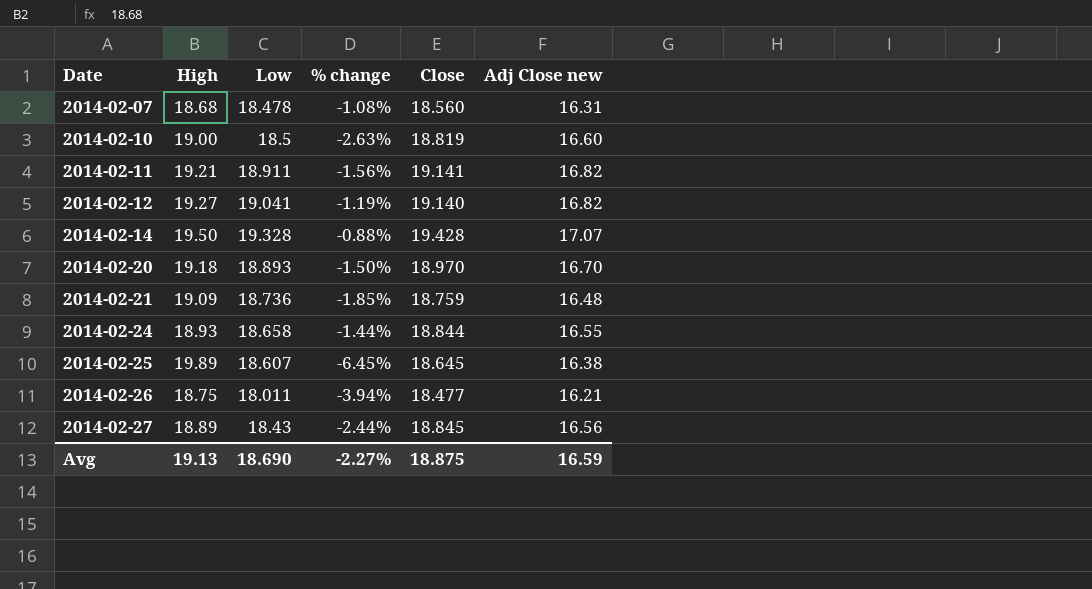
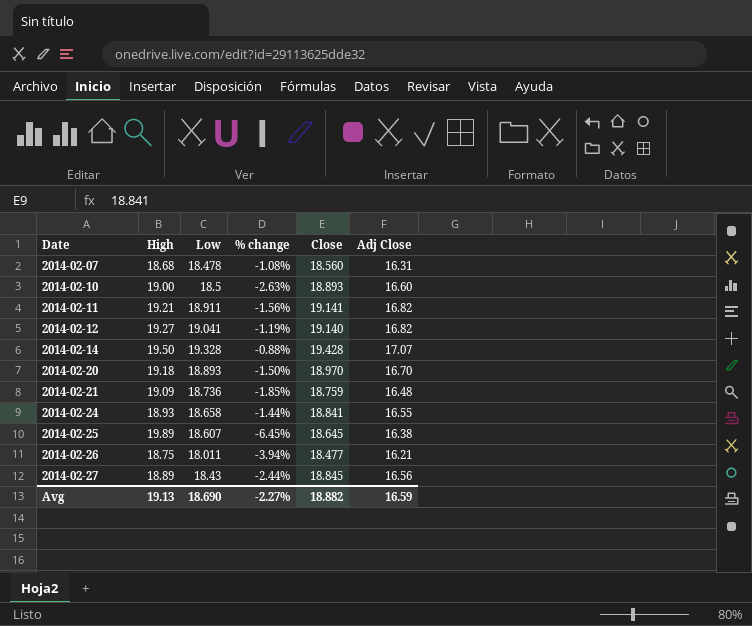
column name: Adj Close new -> Adj Close
2014-02-10 | Close: 18.819 -> 18.893
2014-02-24 | Close: 18.844 -> 18.841
Avg | Close: 18.875 -> 18.882

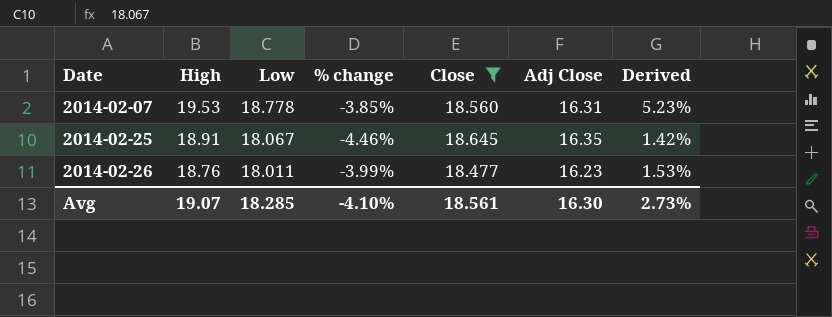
filter: none -> Close <= 18.645
column Derived | formula: none -> ([High] - [Close]) / [Close]
2014-02-07 | High: 18.68 -> 19.53
2014-02-07 | Low: 18.478 -> 18.778
2014-02-07 | % change: -1.08% -> -3.85%
2014-02-25 | High: 19.89 -> 18.91
2014-02-25 | Low: 18.607 -> 18.067
2014-02-25 | % change: -6.45% -> -4.46%
2014-02-25 | Adj Close: 16.38 -> 16.35
2014-02-26 | High: 18.75 -> 18.76
2014-02-26 | % change: -3.94% -> -3.99%
2014-02-26 | Adj Close: 16.21 -> 16.23
Avg | High: 19.13 -> 19.07
Avg | Low: 18.690 -> 18.285
Avg | % change: -2.27% -> -4.10%
Avg | Close: 18.882 -> 18.561
Avg | Adj Close: 16.59 -> 16.30

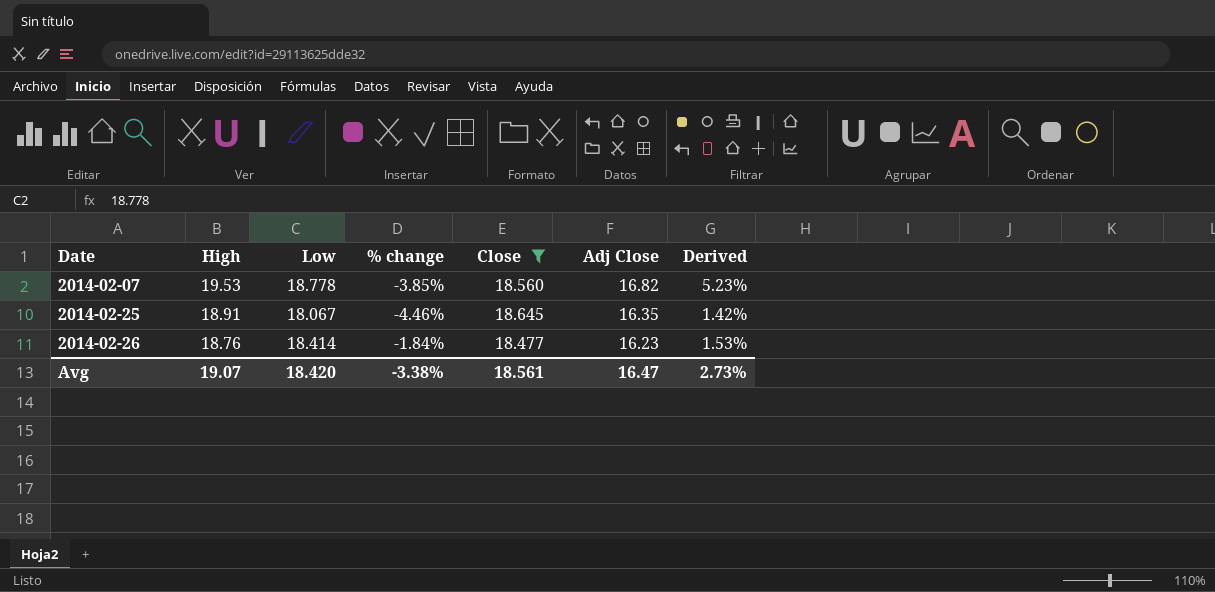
2014-02-07 | Adj Close: 16.31 -> 16.82
2014-02-26 | Low: 18.011 -> 18.414
2014-02-26 | % change: -3.99% -> -1.84%
Avg | Low: 18.285 -> 18.420
Avg | % change: -4.10% -> -3.38%
Avg | Adj Close: 16.30 -> 16.47

